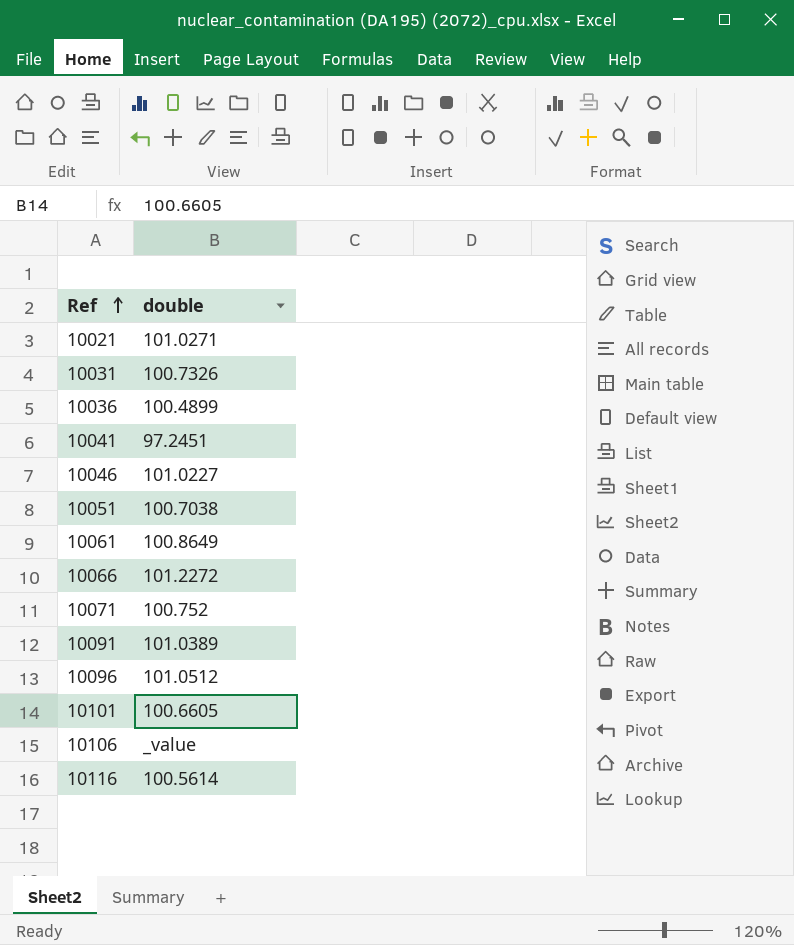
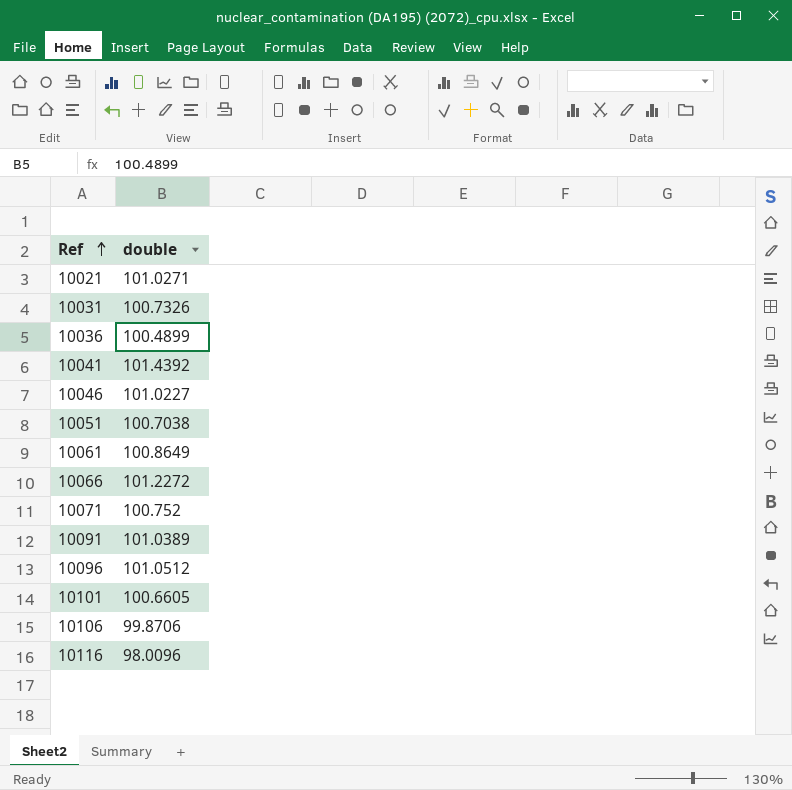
10041 | double: 97.2451 -> 101.4392
10106 | double: _value -> 99.8706
10116 | double: 100.5614 -> 98.0096

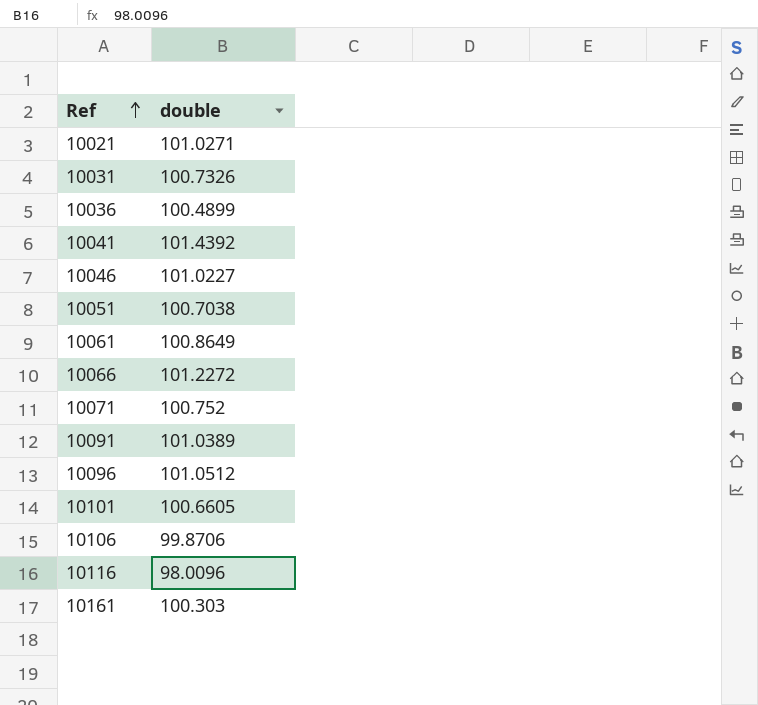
row 10161: none -> 100.303

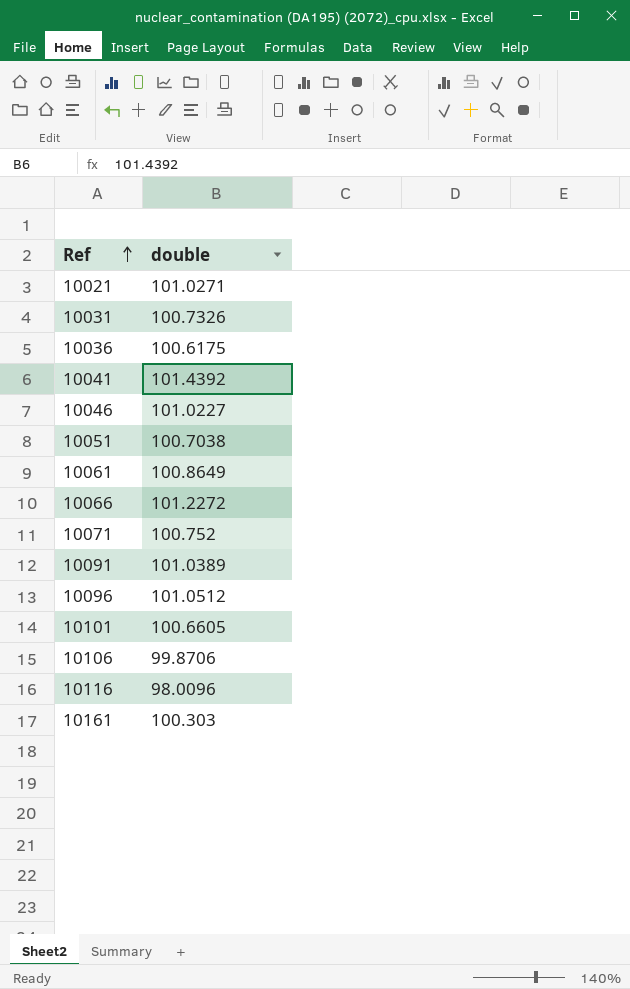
10036 | double: 100.4899 -> 100.6175

